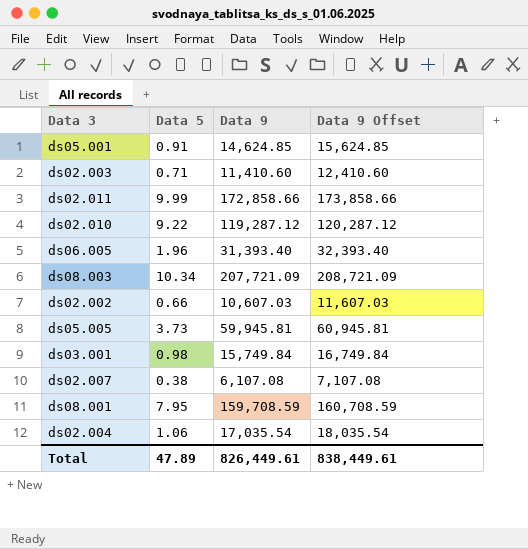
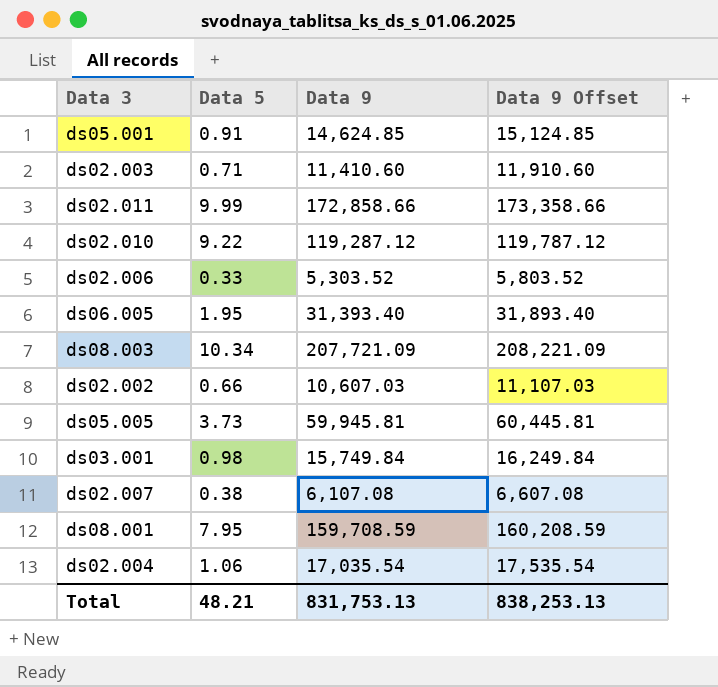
column Data 9 Offset | formula: [Data 9] + 1000 -> [Data 9] + 500
row ds02.006: none -> 0.33 | 5,303.52 | 5,803.52
ds06.005 | Data 5: 1.96 -> 1.95
Total | Data 5: 47.89 -> 48.21
Total | Data 9: 826,449.61 -> 831,753.13
Total | Data 9 Offset: 838,449.61 -> 838,253.13

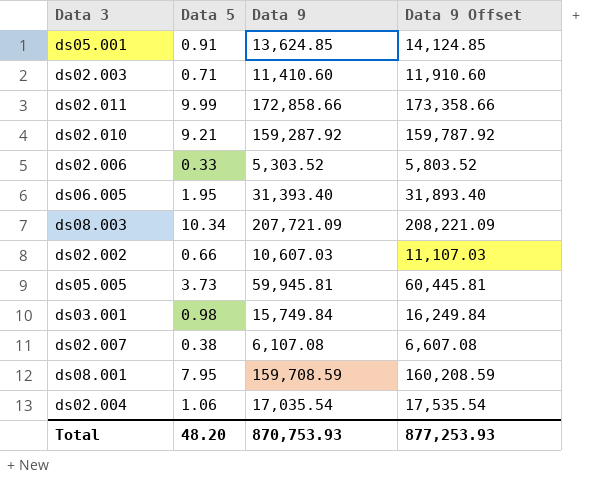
ds05.001 | Data 9: 14,624.85 -> 13,624.85
ds05.001 | Data 9 Offset: 15,124.85 -> 14,124.85
ds02.010 | Data 5: 9.22 -> 9.21
ds02.010 | Data 9: 119,287.12 -> 159,287.92
ds02.010 | Data 9 Offset: 119,787.12 -> 159,787.92
Total | Data 5: 48.21 -> 48.20
Total | Data 9: 831,753.13 -> 870,753.93
Total | Data 9 Offset: 838,253.13 -> 877,253.93

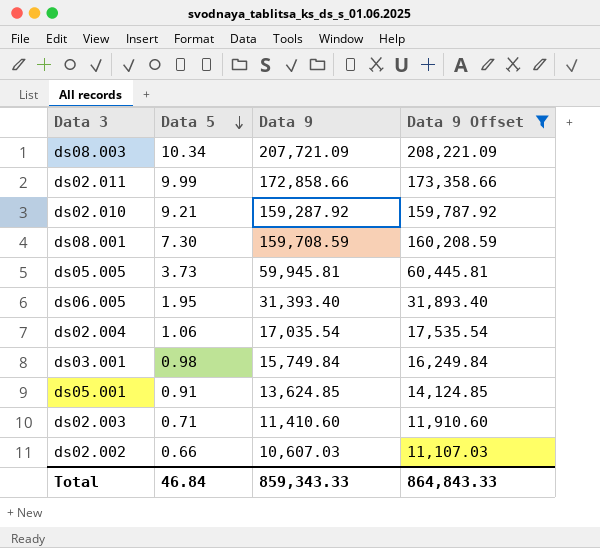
filter: none -> Data 9 Offset >= 11,107.03
row order: none -> Data 5 descending
ds08.001 | Data 5: 7.95 -> 7.30
Total | Data 5: 48.20 -> 46.84
Total | Data 9: 870,753.93 -> 859,343.33
Total | Data 9 Offset: 877,253.93 -> 864,843.33

